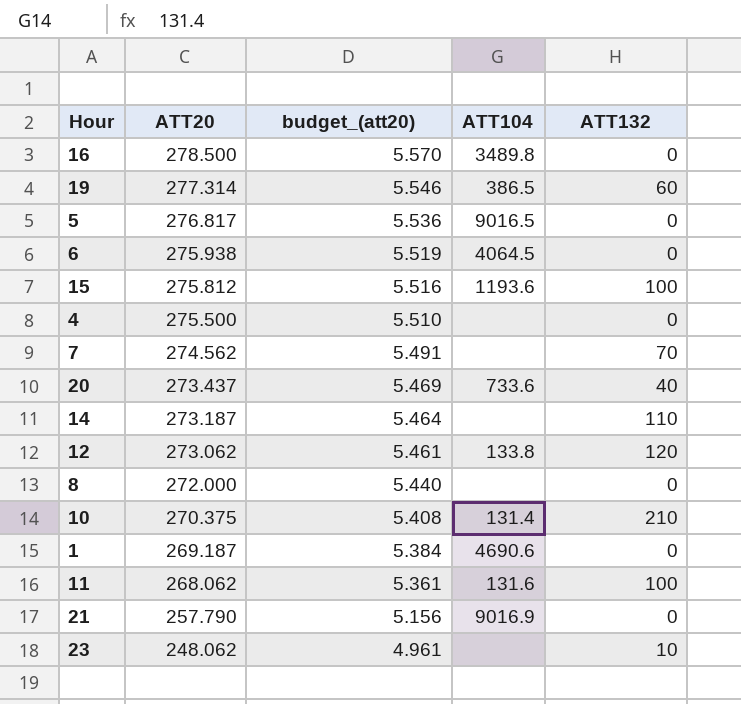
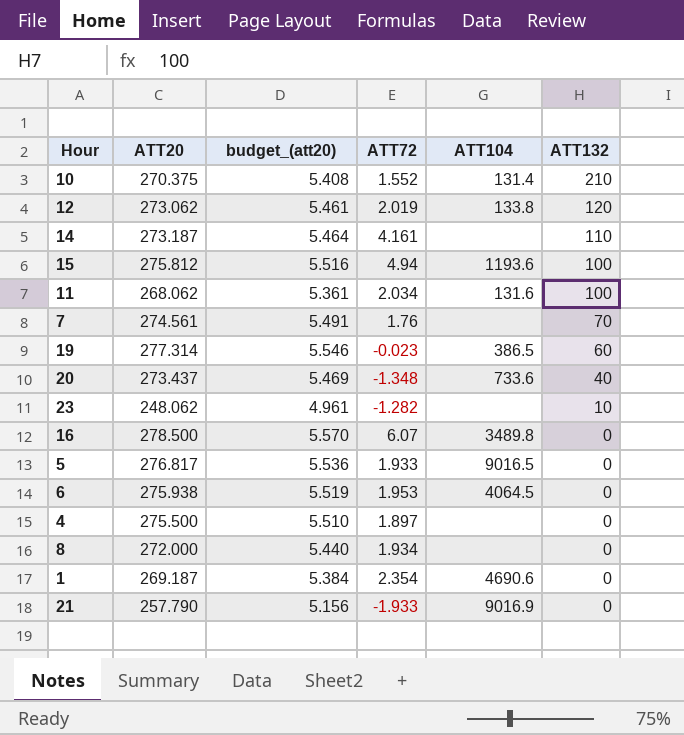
row order: ATT20 descending -> ATT132 descending
column ATT72 | position: none -> 4
7 | ATT20: 274.562 -> 274.561

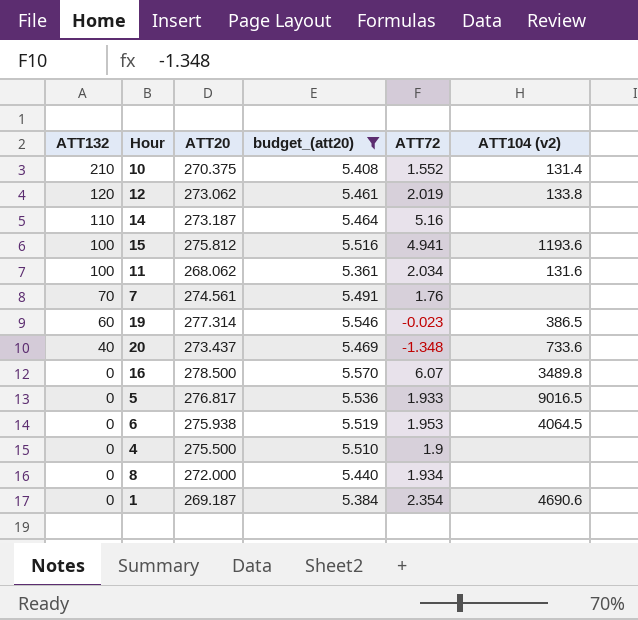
filter: none -> budget_(att20) >= 5.361
column ATT132 | position: 6 -> 1
column name: ATT104 -> ATT104 (v2)
14 | ATT72: 4.161 -> 5.16
15 | ATT72: 4.94 -> 4.941
4 | ATT72: 1.897 -> 1.9

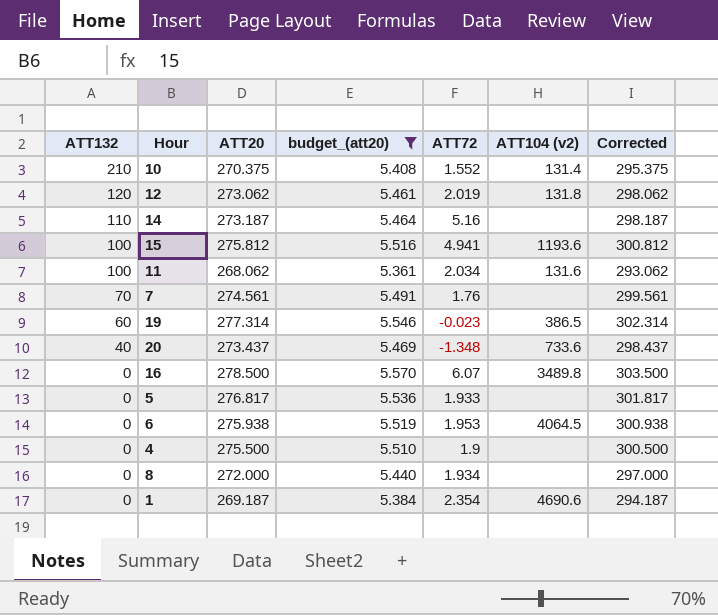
column Corrected | formula: none -> [ATT20] + 25
12 | ATT104 (v2): 133.8 -> 131.8
5 | ATT104 (v2): 9016.5 -> none

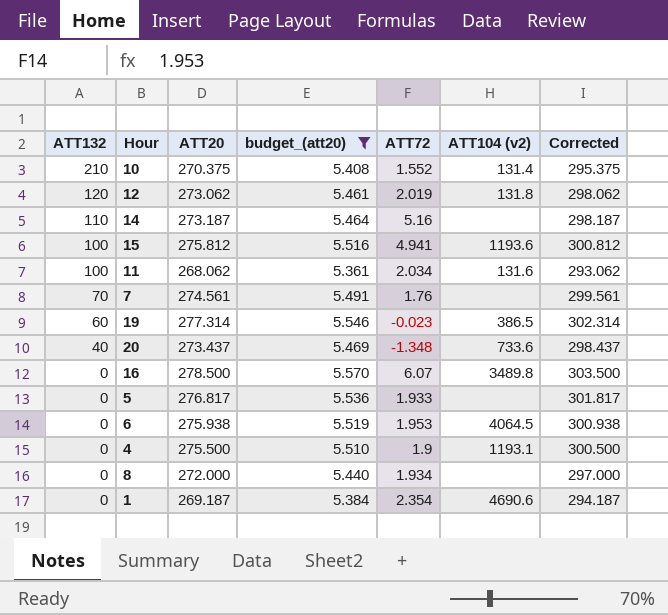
4 | ATT104 (v2): none -> 1193.1

